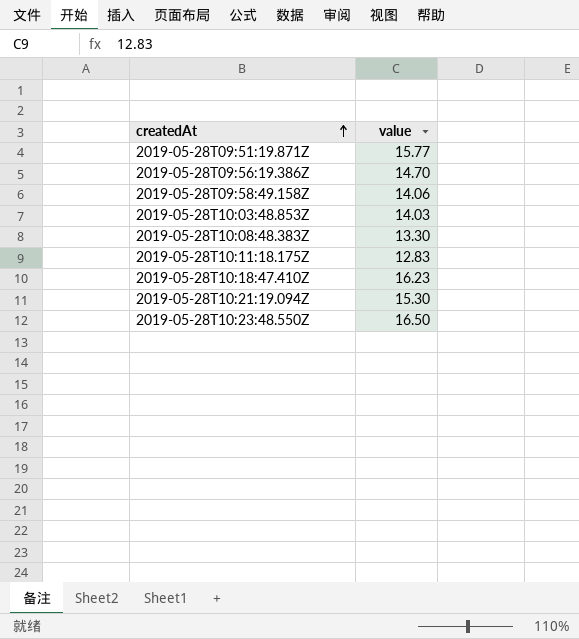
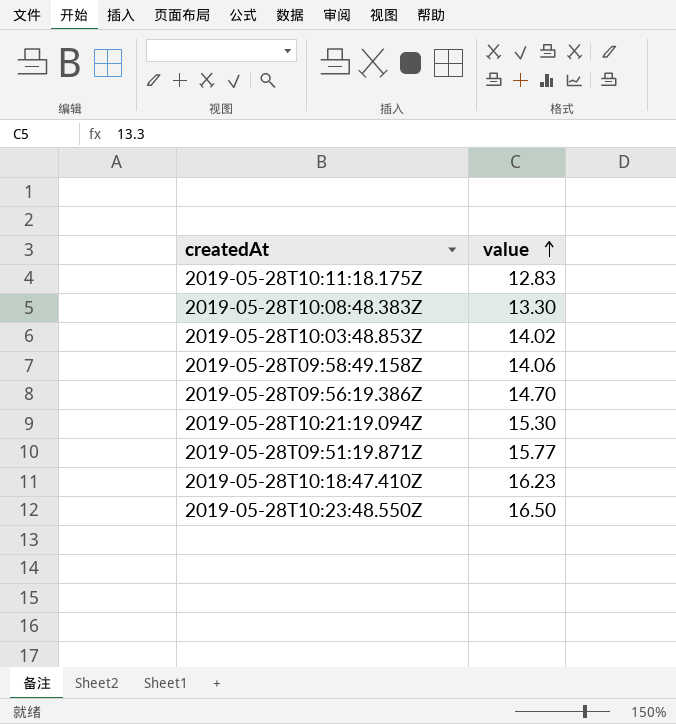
row order: createdAt ascending -> value ascending
2019-05-28T10:03:48.853Z | value: 14.03 -> 14.02

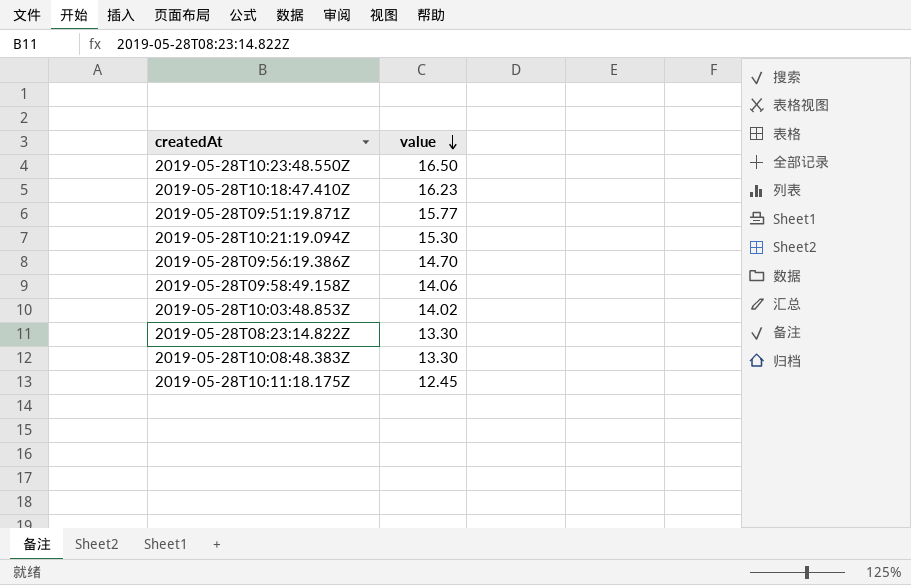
row order: value ascending -> value descending
row 2019-05-28T08:23:14.822Z: none -> 13.30
2019-05-28T10:11:18.175Z | value: 12.83 -> 12.45

